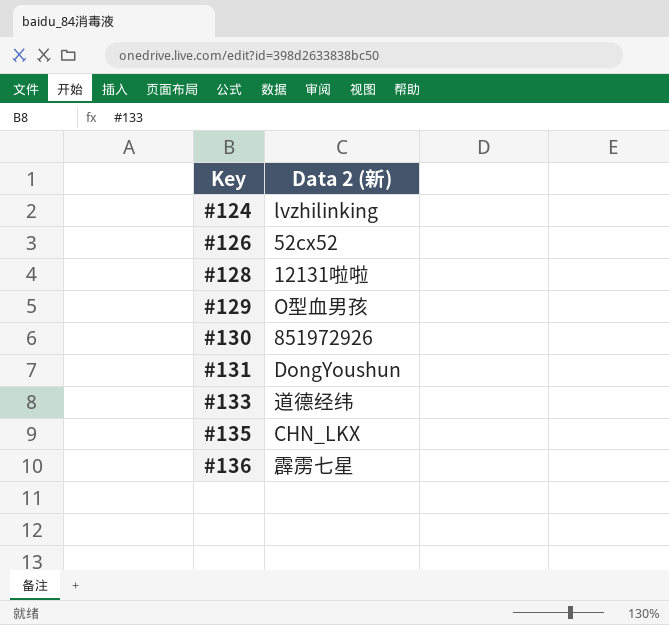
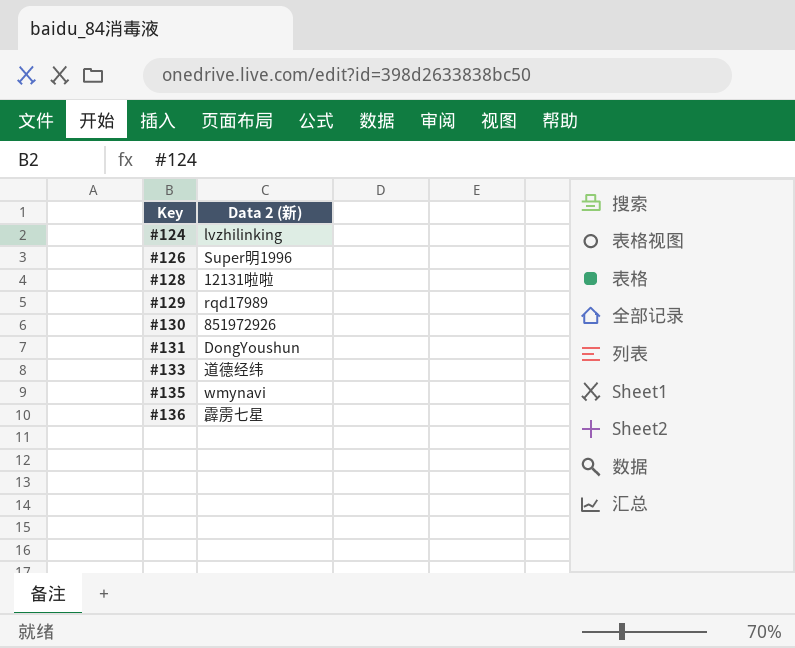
#126 | Data 2 (新): 52cx52 -> Super明1996
#129 | Data 2 (新): O型血男孩 -> rqd17989
#135 | Data 2 (新): CHN_LKX -> wmynavi

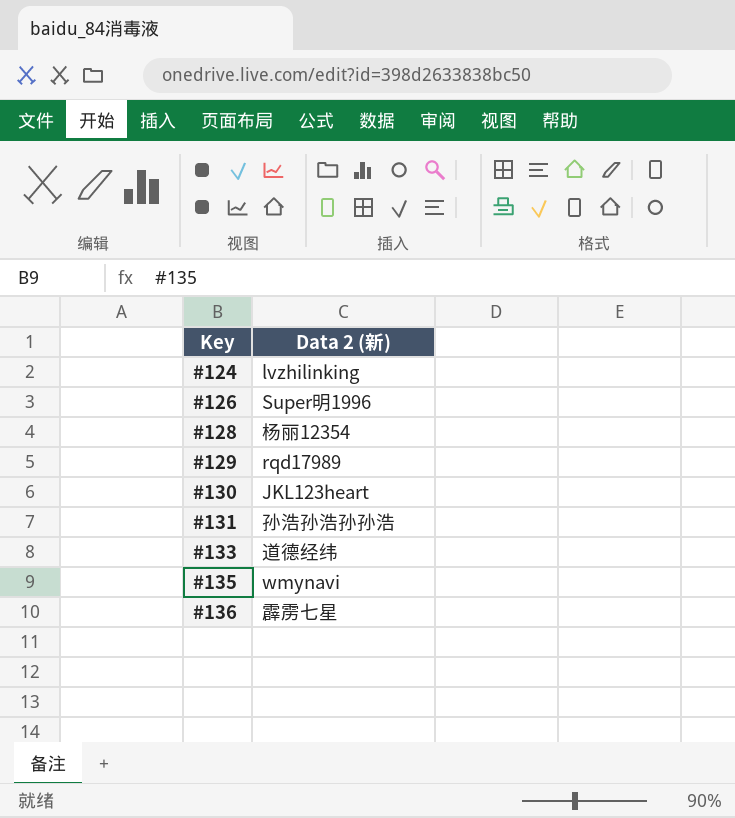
#128 | Data 2 (新): 12131啦啦 -> 杨丽12354
#130 | Data 2 (新): 851972926 -> JKL123heart
#131 | Data 2 (新): DongYoushun -> 孙浩孙浩孙孙浩

